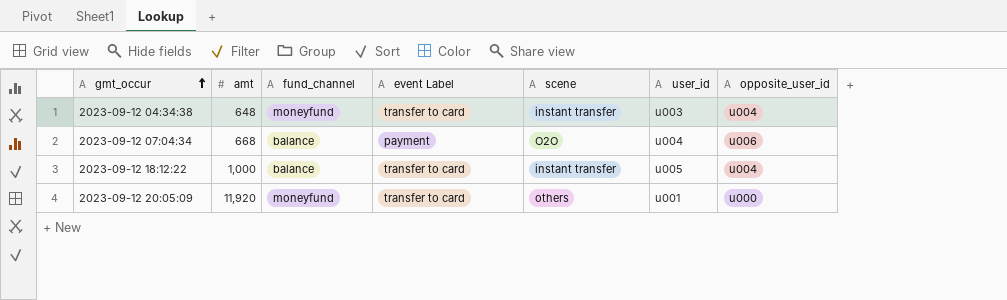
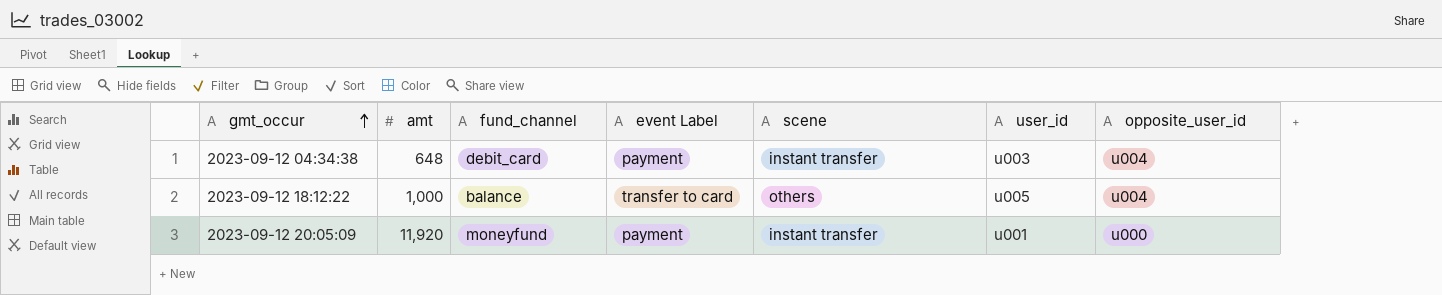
row 2023-09-12 07:04:34: 668 | balance | payment | O2O | u004 | u006 -> none
2023-09-12 04:34:38 | fund_channel: moneyfund -> debit_card
2023-09-12 04:34:38 | event Label: transfer to card -> payment
2023-09-12 18:12:22 | scene: instant transfer -> others
2023-09-12 20:05:09 | event Label: transfer to card -> payment
2023-09-12 20:05:09 | scene: others -> instant transfer

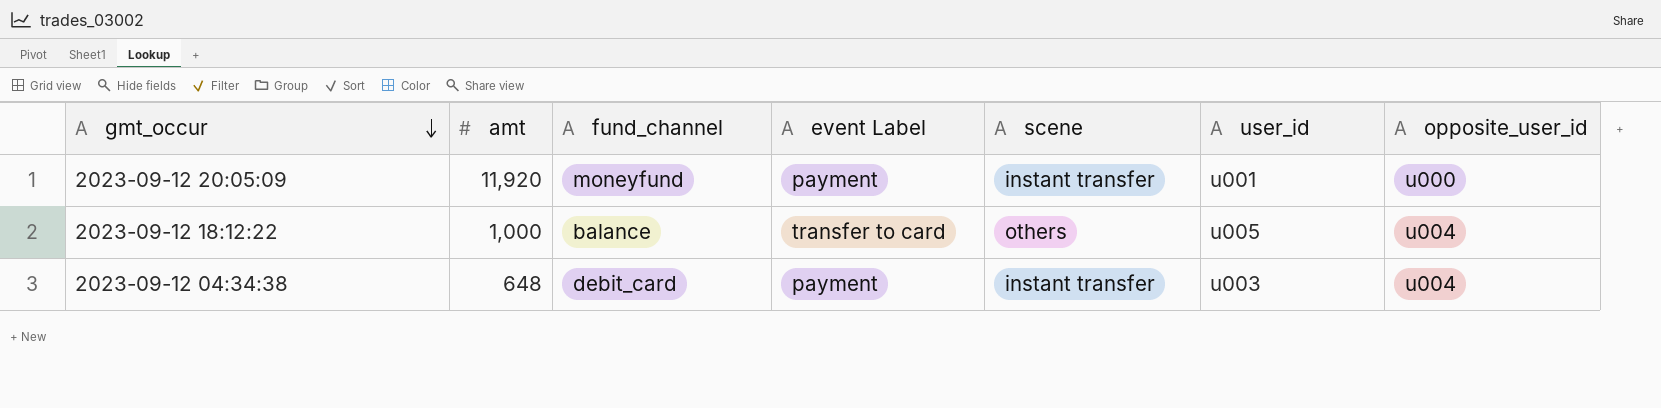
row order: gmt_occur ascending -> gmt_occur descending

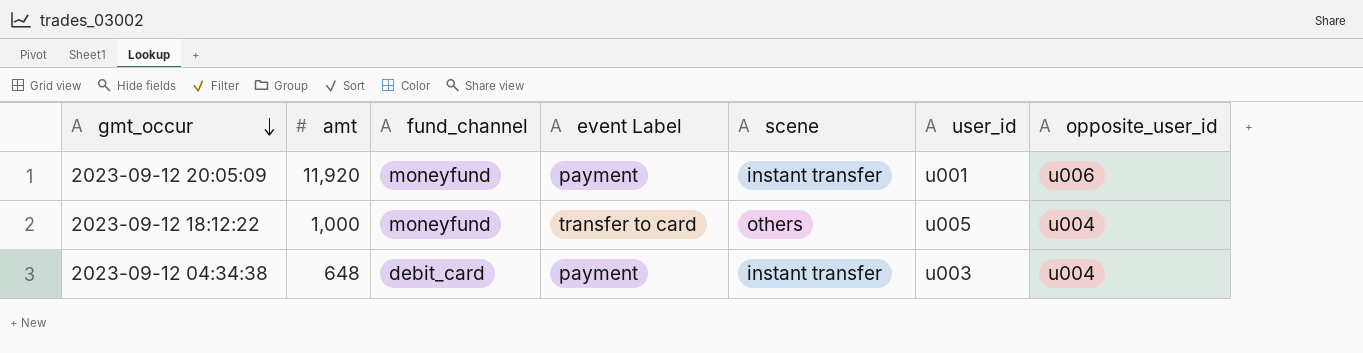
2023-09-12 20:05:09 | opposite_user_id: u000 -> u006
2023-09-12 18:12:22 | fund_channel: balance -> moneyfund

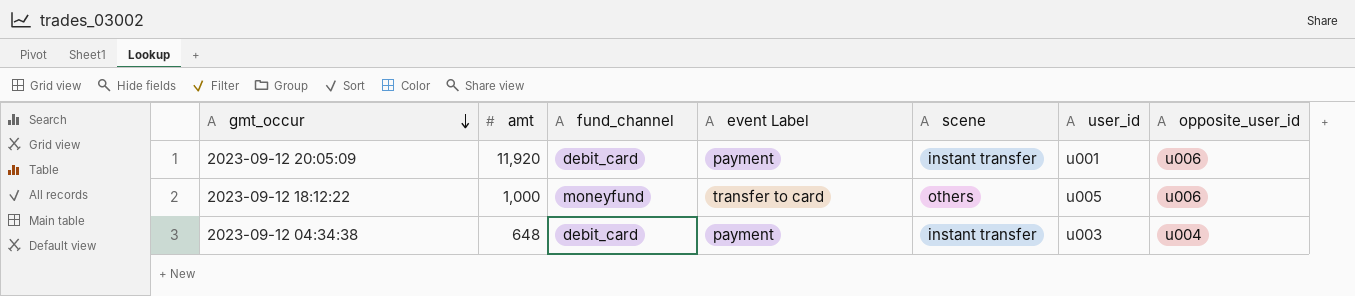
2023-09-12 20:05:09 | fund_channel: moneyfund -> debit_card
2023-09-12 18:12:22 | opposite_user_id: u004 -> u006

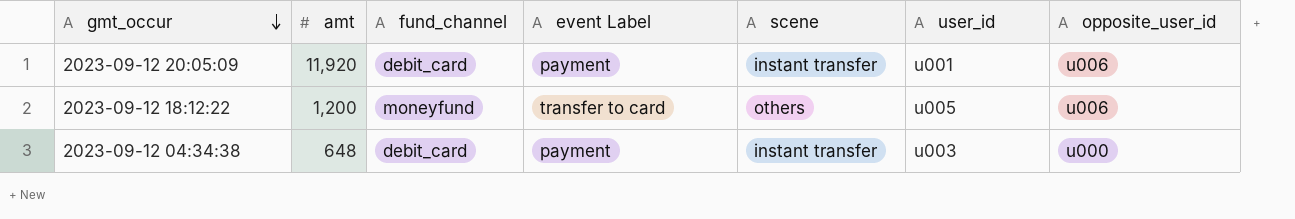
2023-09-12 18:12:22 | amt: 1,000 -> 1,200
2023-09-12 04:34:38 | opposite_user_id: u004 -> u000

